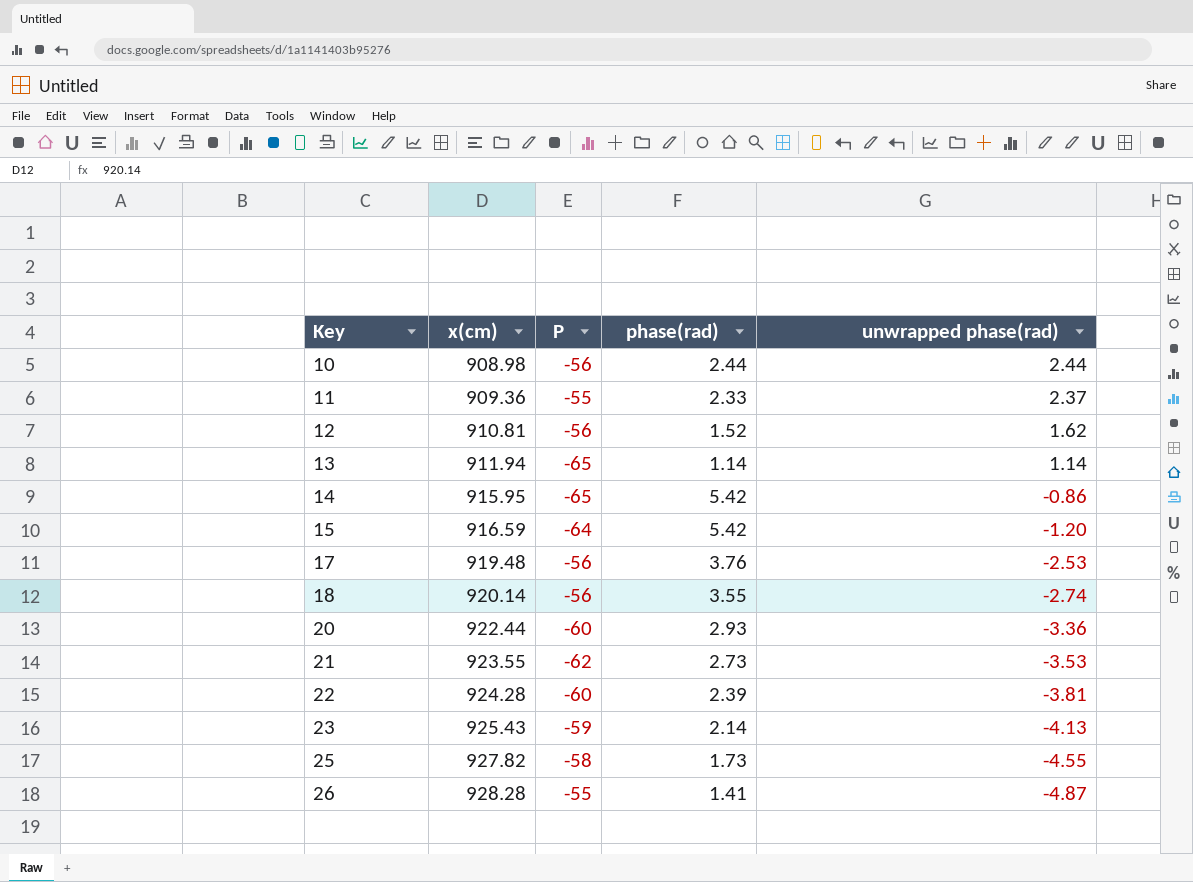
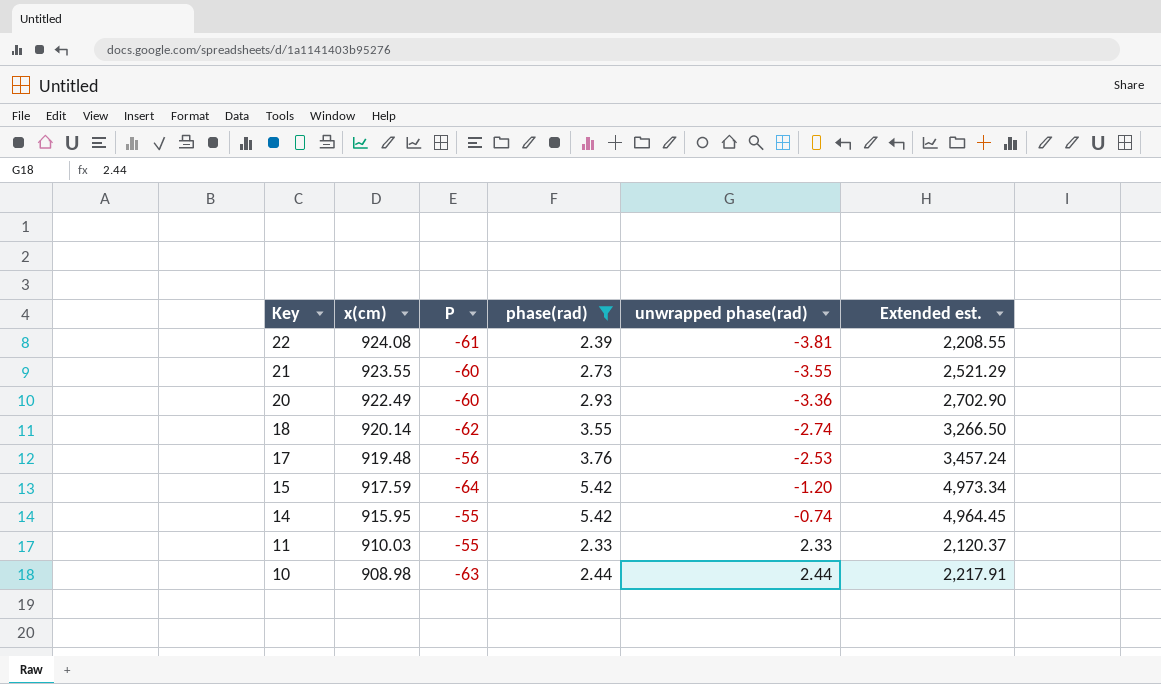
filter: none -> phase(rad) >= 2.33
row order: Key ascending -> Key descending
column Extended est. | formula: none -> [x(cm)] * [phase(rad)]
22 | x(cm): 924.28 -> 924.08
22 | P: -60 -> -61
21 | P: -62 -> -60
21 | unwrapped phase(rad): -3.53 -> -3.55
20 | x(cm): 922.44 -> 922.49
18 | P: -56 -> -62
15 | x(cm): 916.59 -> 917.59
14 | P: -65 -> -55
14 | unwrapped phase(rad): -0.86 -> -0.74
11 | x(cm): 909.36 -> 910.03
11 | unwrapped phase(rad): 2.37 -> 2.33
10 | P: -56 -> -63

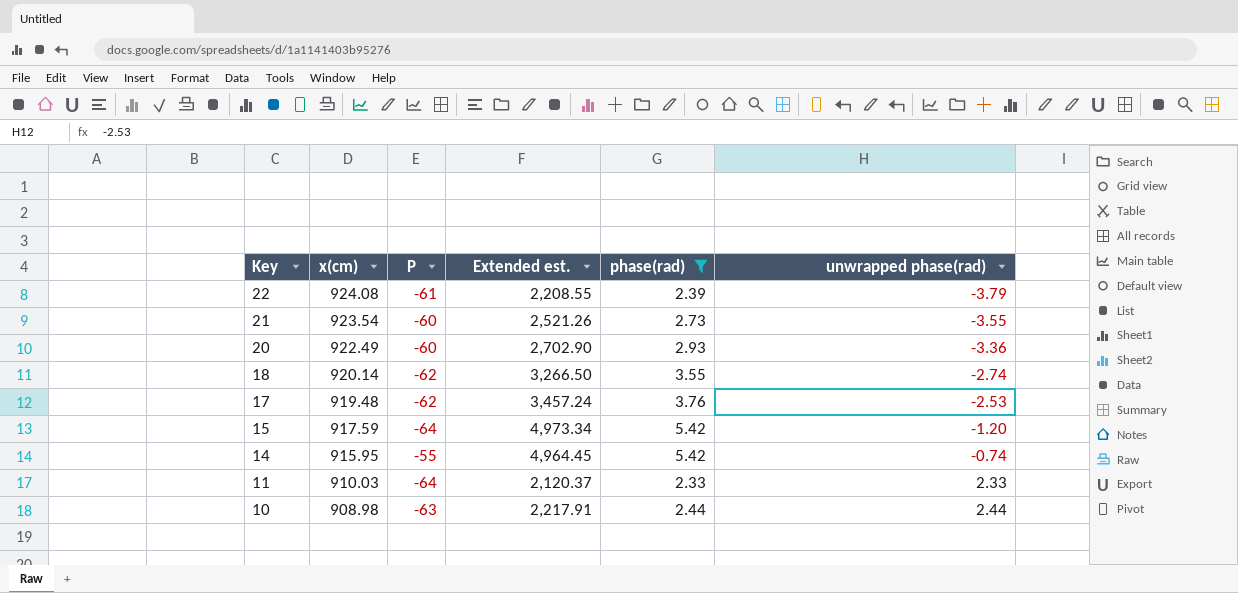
column Extended est. | position: 6 -> 4
22 | unwrapped phase(rad): -3.81 -> -3.79
21 | x(cm): 923.55 -> 923.54
21 | Extended est.: 2,521.29 -> 2,521.26
17 | P: -56 -> -62
11 | P: -55 -> -64

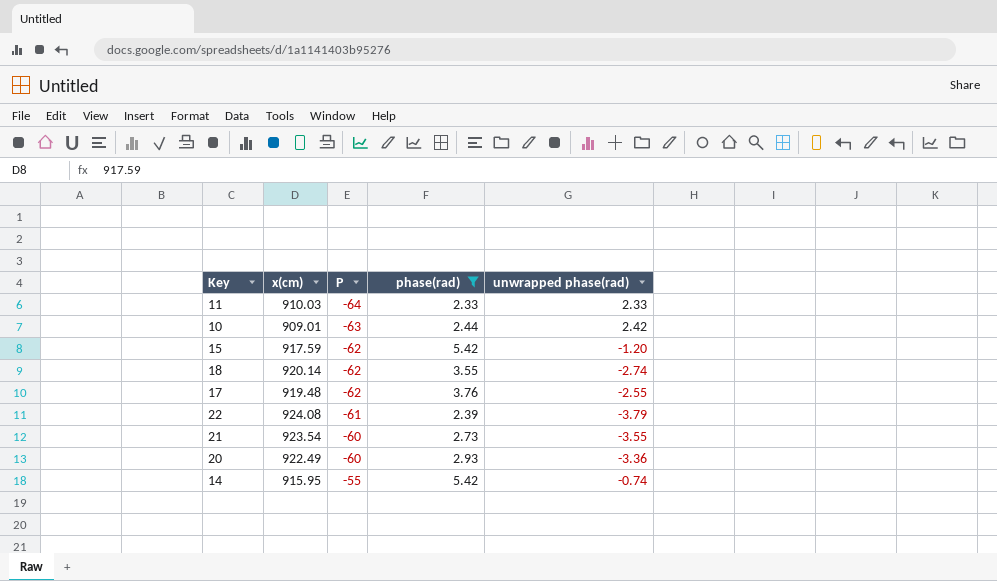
row order: Key descending -> P ascending
column Extended est. | formula: [x(cm)] * [phase(rad)] -> none
10 | x(cm): 908.98 -> 909.01
10 | unwrapped phase(rad): 2.44 -> 2.42
15 | P: -64 -> -62
17 | unwrapped phase(rad): -2.53 -> -2.55

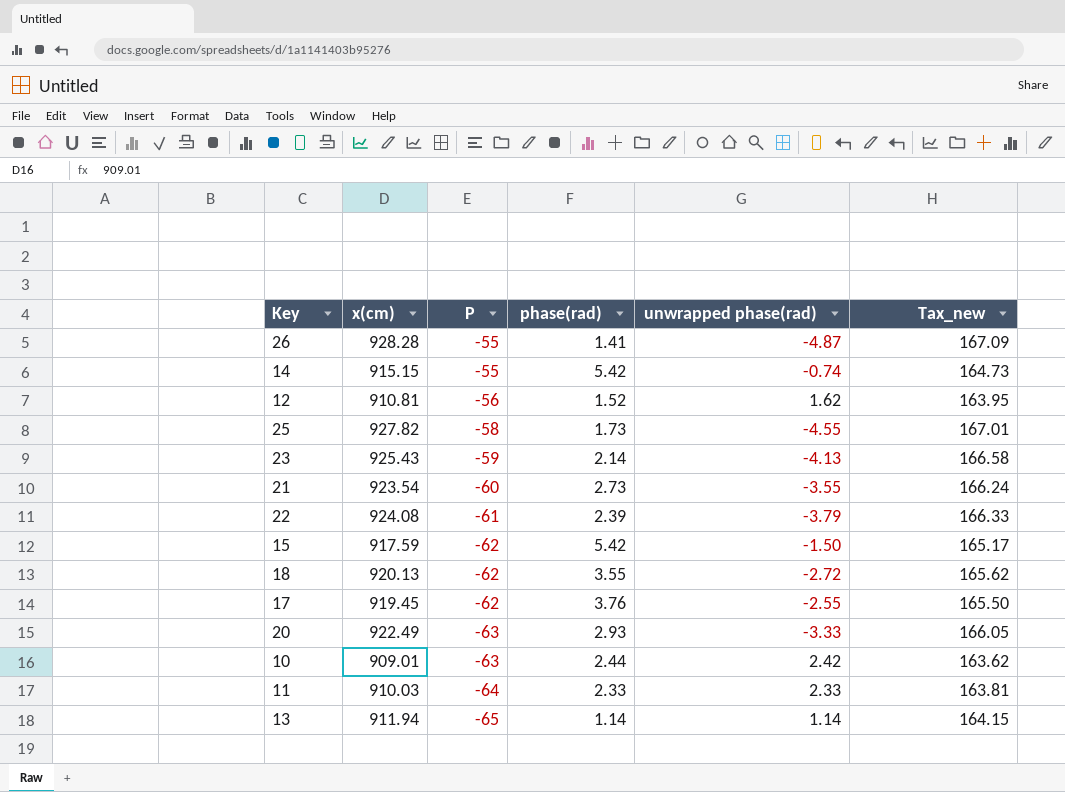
filter: phase(rad) >= 2.33 -> none
row order: P ascending -> P descending
column Tax_new | formula: none -> [x(cm)] * 0.18
14 | x(cm): 915.95 -> 915.15
15 | unwrapped phase(rad): -1.20 -> -1.50
18 | x(cm): 920.14 -> 920.13
18 | unwrapped phase(rad): -2.74 -> -2.72
17 | x(cm): 919.48 -> 919.45
20 | P: -60 -> -63
20 | unwrapped phase(rad): -3.36 -> -3.33

